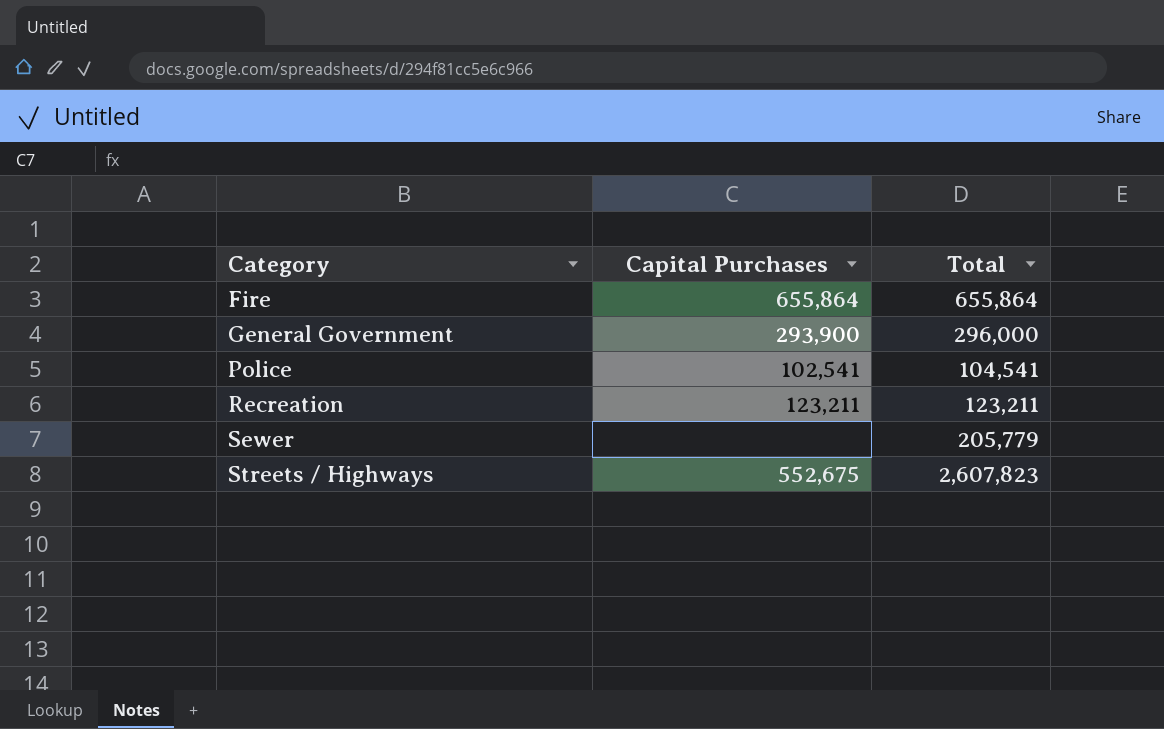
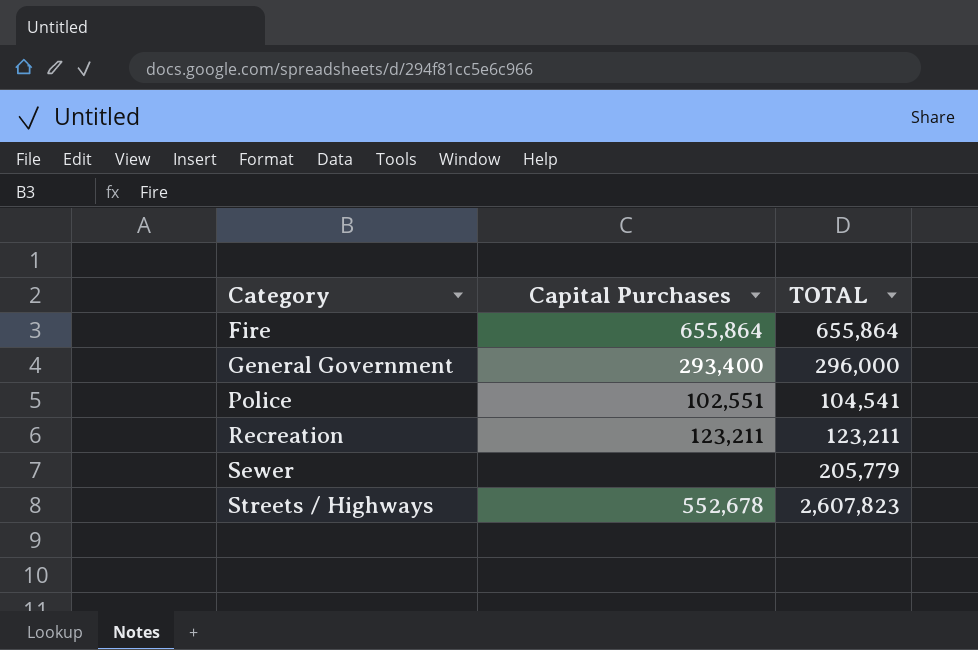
column name: Total -> TOTAL
General Government | Capital Purchases: 293,900 -> 293,400
Police | Capital Purchases: 102,541 -> 102,551
Streets / Highways | Capital Purchases: 552,675 -> 552,678

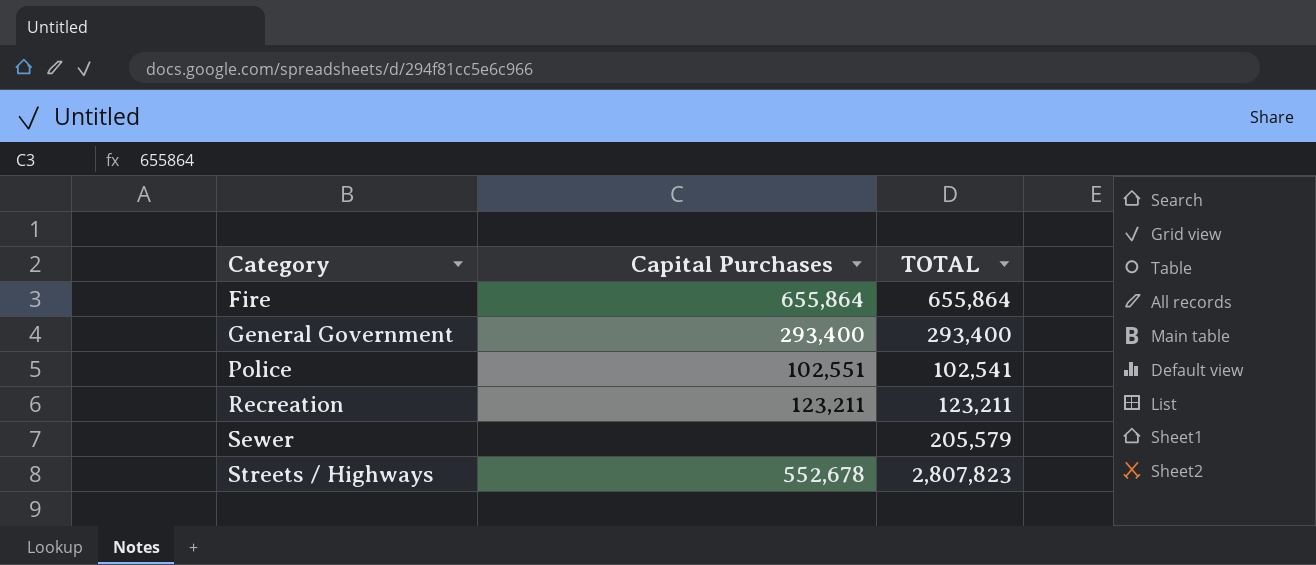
General Government | TOTAL: 296,000 -> 293,400
Police | TOTAL: 104,541 -> 102,541
Sewer | TOTAL: 205,779 -> 205,579
Streets / Highways | TOTAL: 2,607,823 -> 2,807,823

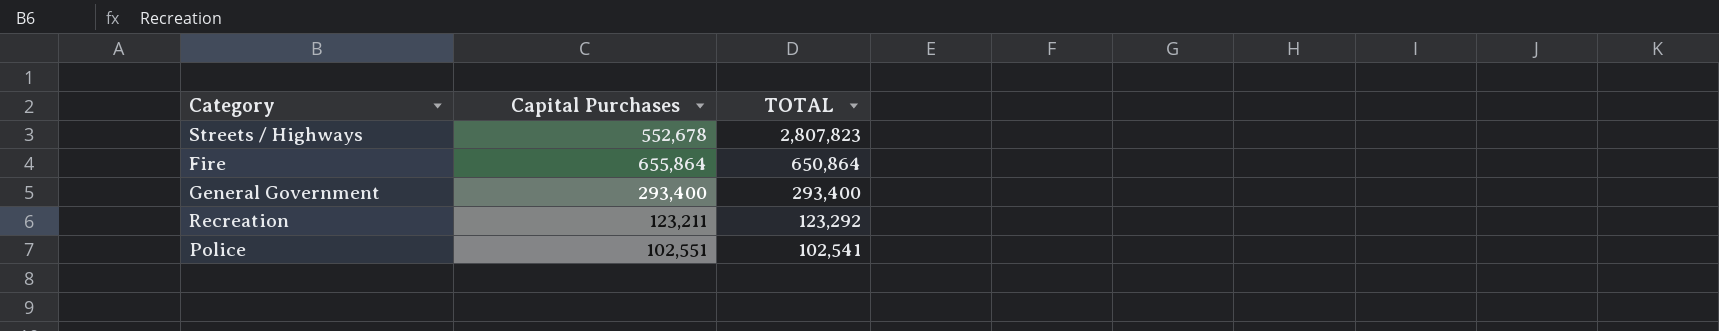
row order: Category ascending -> TOTAL descending
row Sewer: none | 205,579 -> none
Fire | TOTAL: 655,864 -> 650,864
Recreation | TOTAL: 123,211 -> 123,292

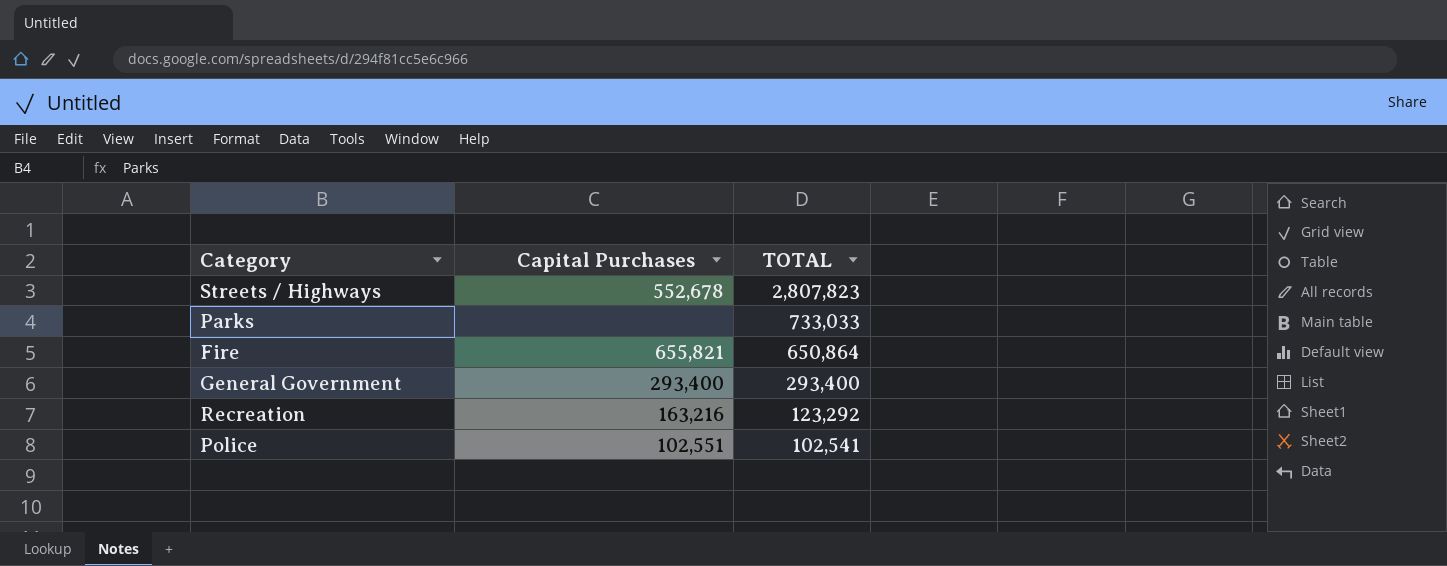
row Parks: none -> none | 733,033
Fire | Capital Purchases: 655,864 -> 655,821
Recreation | Capital Purchases: 123,211 -> 163,216

